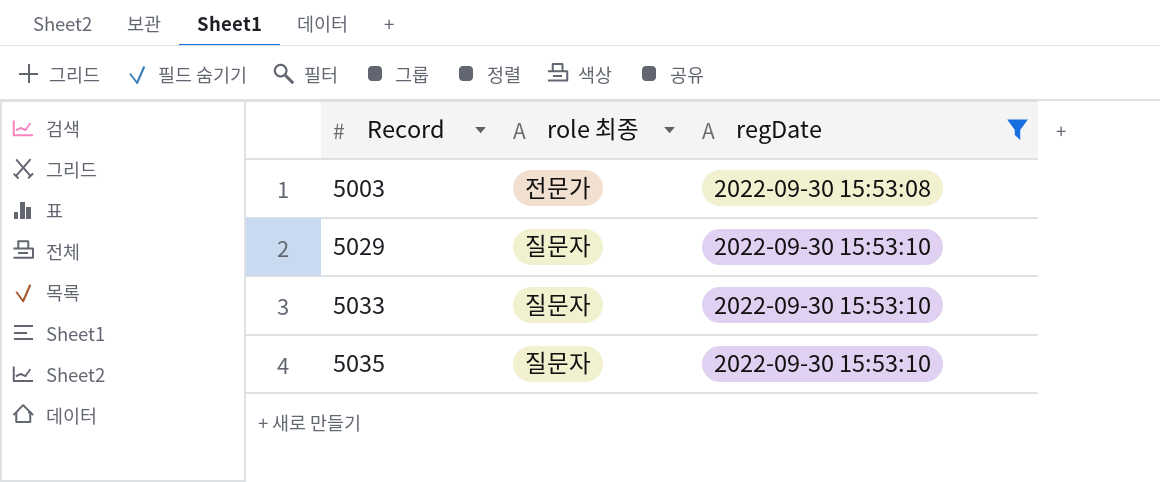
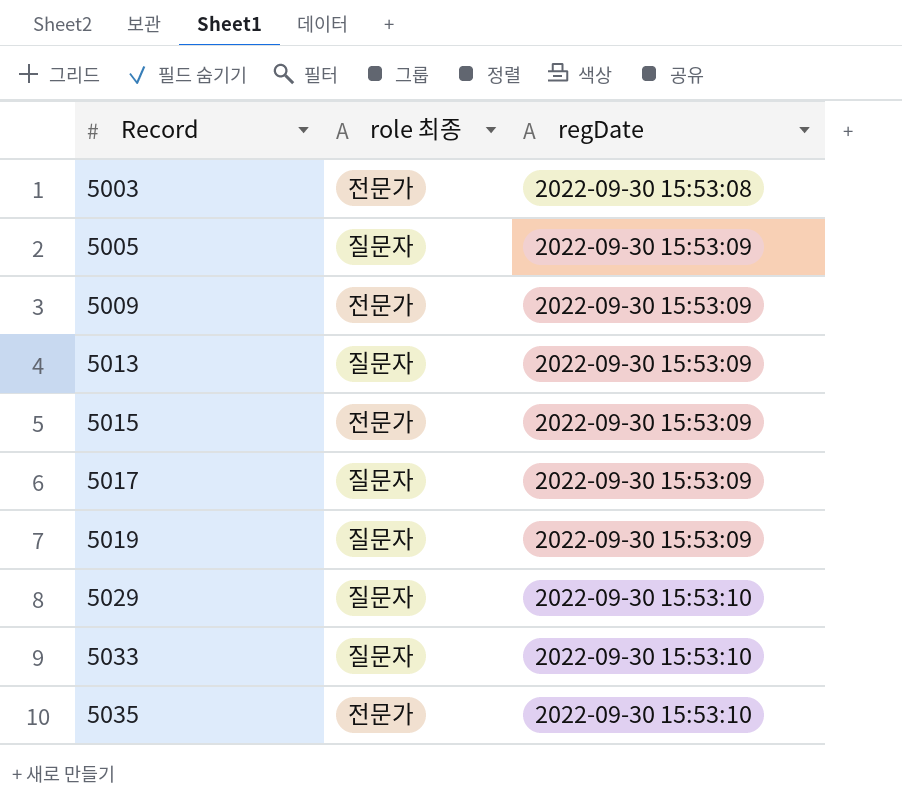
filter: regDate != 2022-09-30 15:53:09 -> none
5035 | role 최종: 질문자 -> 전문가

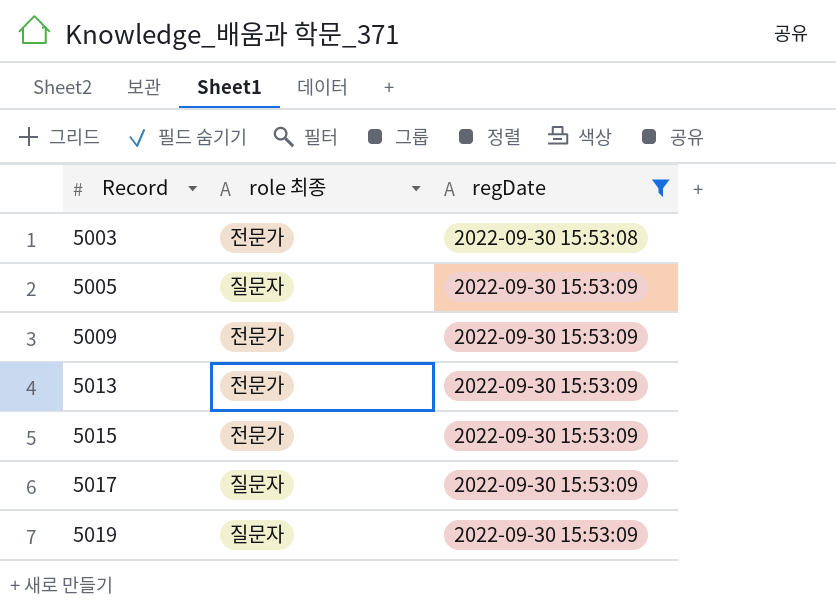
filter: none -> regDate != 2022-09-30 15:53:10
5013 | role 최종: 질문자 -> 전문가

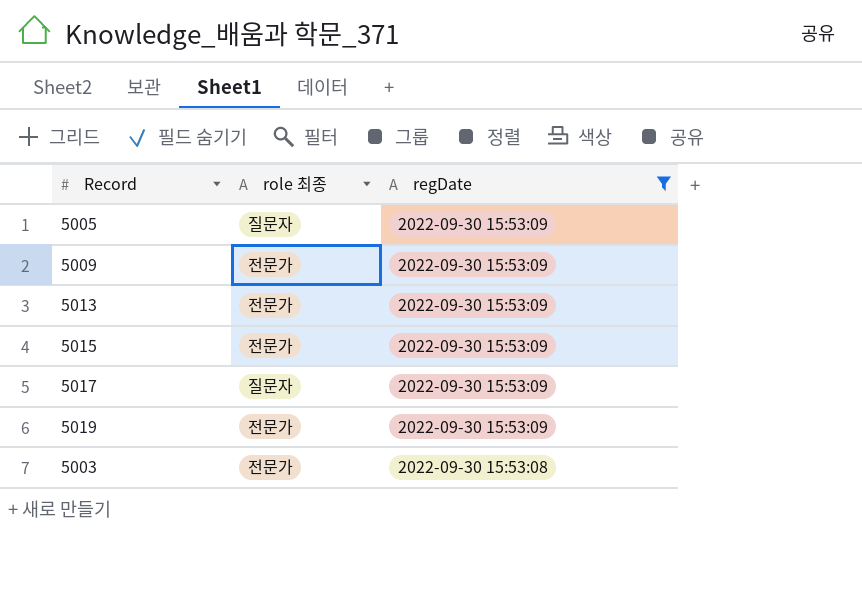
row order: Record ascending -> regDate descending
5019 | role 최종: 질문자 -> 전문가

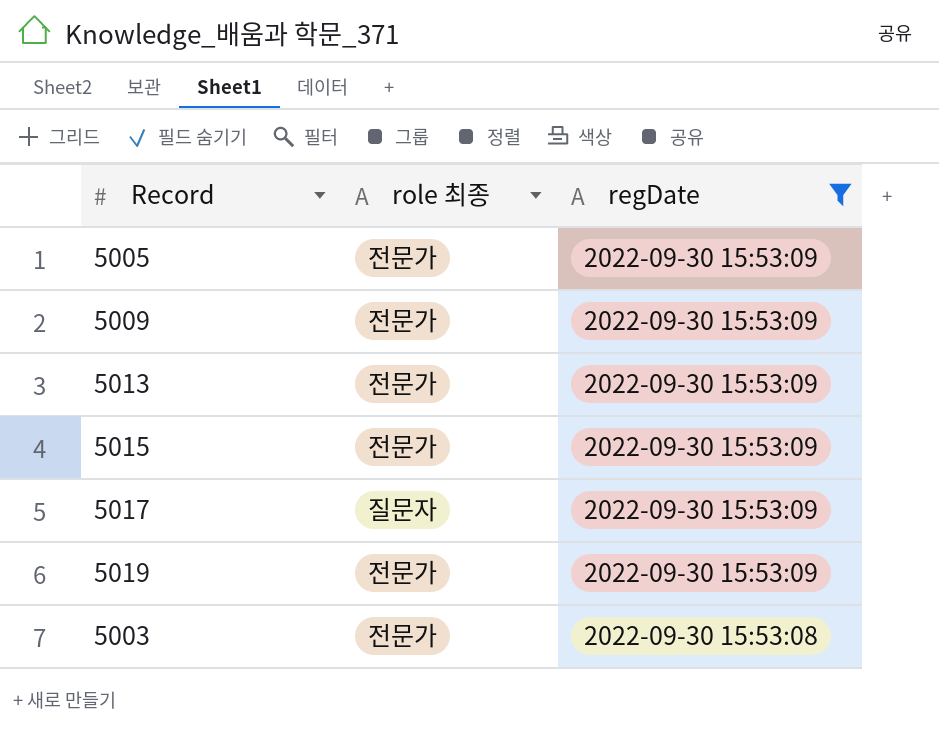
5005 | role 최종: 질문자 -> 전문가

